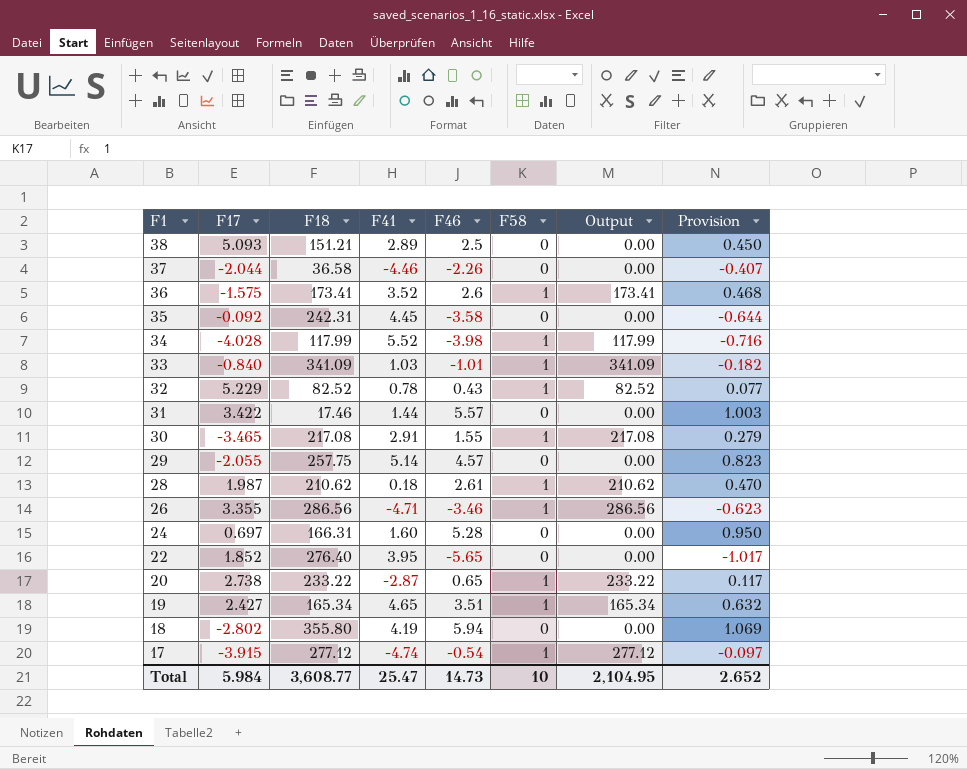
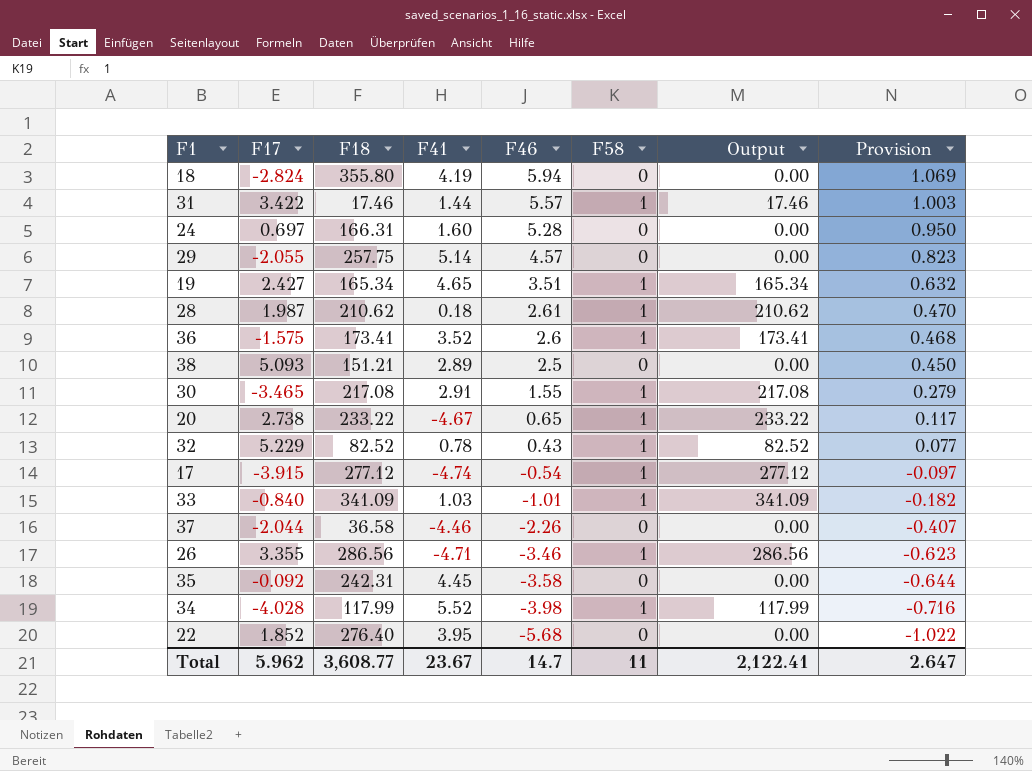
row order: F1 descending -> F46 descending
18 | F17: -2.802 -> -2.824
31 | F58: 0 -> 1
31 | Output: 0.00 -> 17.46
20 | F41: -2.87 -> -4.67
22 | F46: -5.65 -> -5.68
22 | Provision: -1.017 -> -1.022
Total | F17: 5.984 -> 5.962
Total | F41: 25.47 -> 23.67
Total | F46: 14.73 -> 14.7
Total | F58: 10 -> 11
Total | Output: 2,104.95 -> 2,122.41
Total | Provision: 2.652 -> 2.647

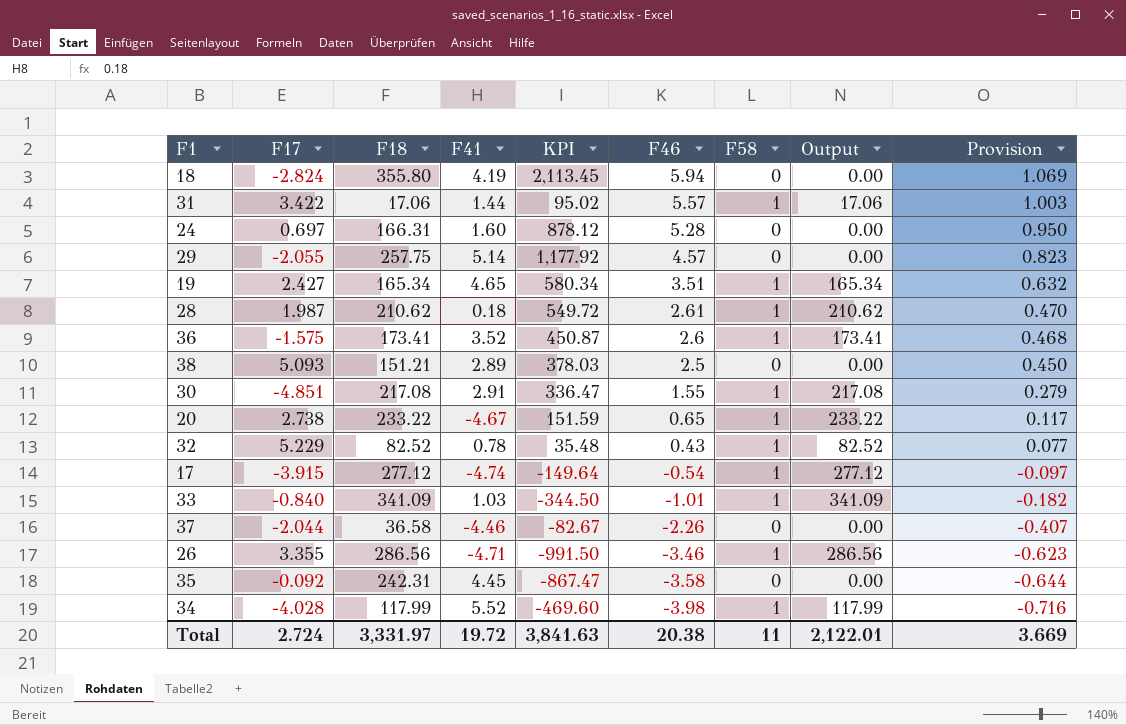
column KPI | formula: none -> [F18] * [F46]
row 22: 1.852 | 276.40 | 3.95 | -5.68 | 0 | 0.00 | -1.022 -> none
31 | F18: 17.46 -> 17.06
31 | Output: 17.46 -> 17.06
30 | F17: -3.465 -> -4.851
Total | F17: 5.962 -> 2.724
Total | F18: 3,608.77 -> 3,331.97
Total | F41: 23.67 -> 19.72
Total | F46: 14.7 -> 20.38
Total | Output: 2,122.41 -> 2,122.01
Total | Provision: 2.647 -> 3.669

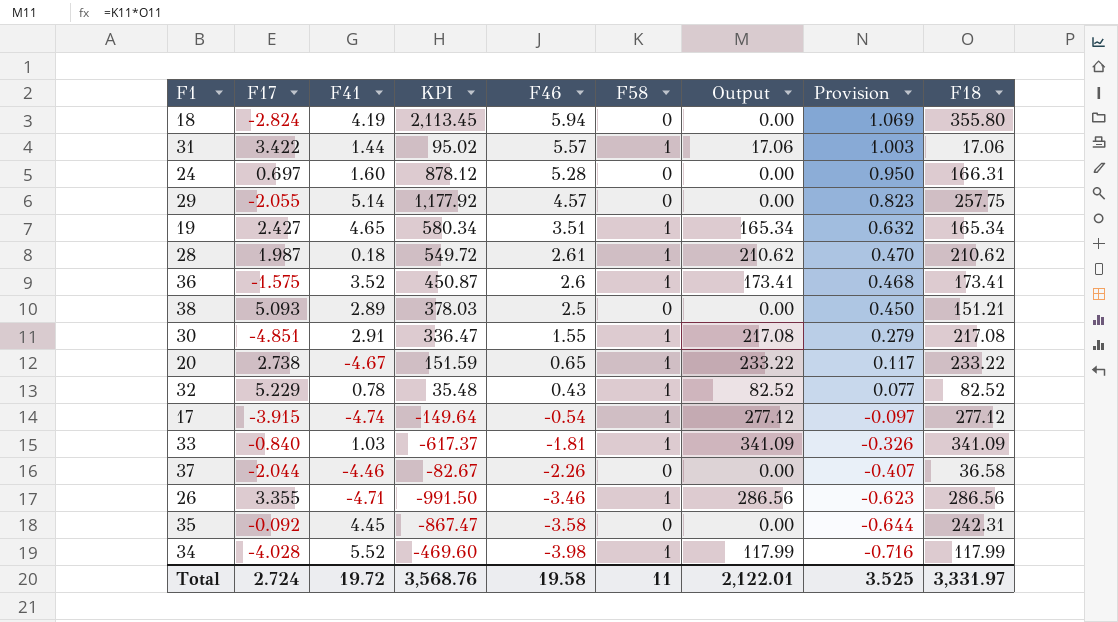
column F18 | position: 3 -> 9
33 | KPI: -344.50 -> -617.37
33 | F46: -1.01 -> -1.81
33 | Provision: -0.182 -> -0.326
Total | KPI: 3,841.63 -> 3,568.76
Total | F46: 20.38 -> 19.58
Total | Provision: 3.669 -> 3.525

